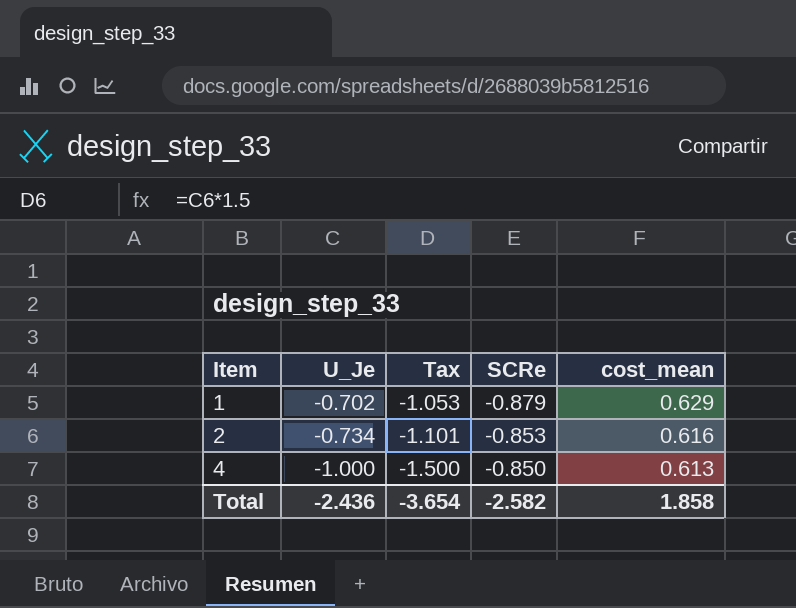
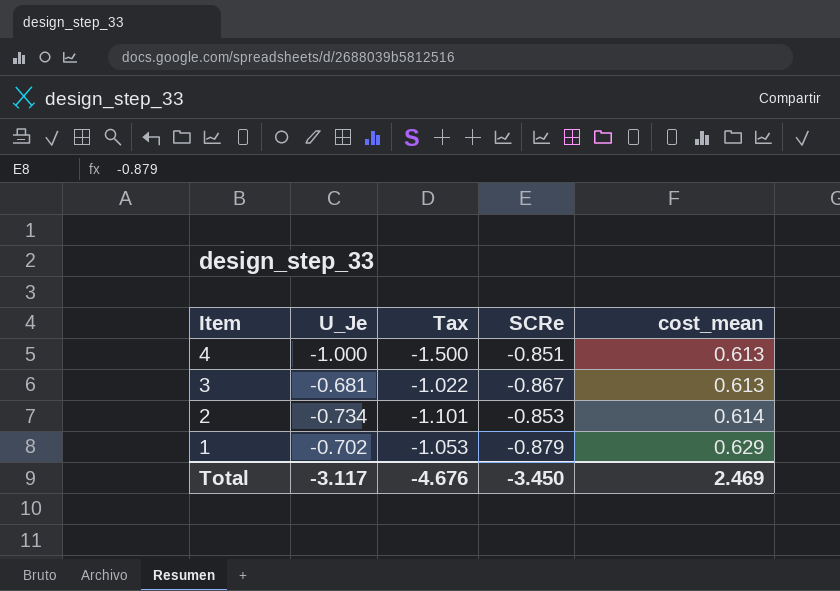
row order: Item ascending -> Item descending
4 | SCRe: -0.850 -> -0.851
row 3: none -> -0.681 | -1.022 | -0.867 | 0.613
2 | cost_mean: 0.616 -> 0.614
Total | U_Je: -2.436 -> -3.117
Total | Tax: -3.654 -> -4.676
Total | SCRe: -2.582 -> -3.450
Total | cost_mean: 1.858 -> 2.469

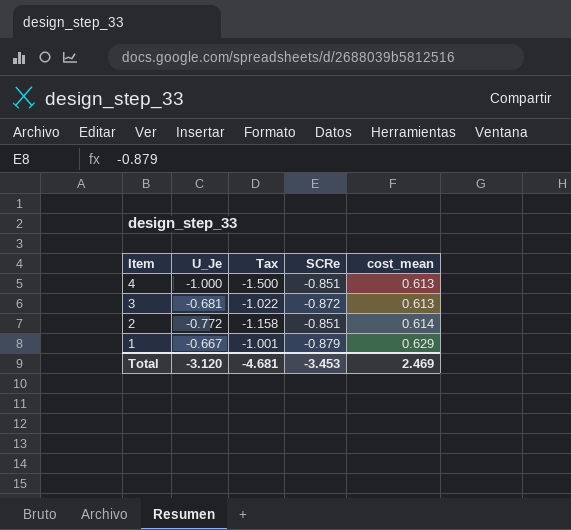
3 | SCRe: -0.867 -> -0.872
2 | U_Je: -0.734 -> -0.772
2 | Tax: -1.101 -> -1.158
2 | SCRe: -0.853 -> -0.851
1 | U_Je: -0.702 -> -0.667
1 | Tax: -1.053 -> -1.001
Total | U_Je: -3.117 -> -3.120
Total | Tax: -4.676 -> -4.681
Total | SCRe: -3.450 -> -3.453

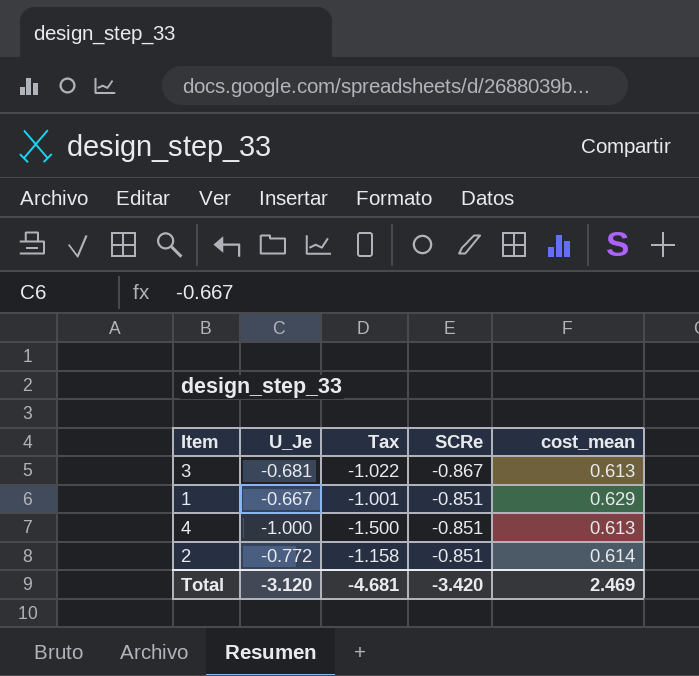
row order: Item descending -> SCRe ascending
3 | SCRe: -0.872 -> -0.867
1 | SCRe: -0.879 -> -0.851
Total | SCRe: -3.453 -> -3.420

